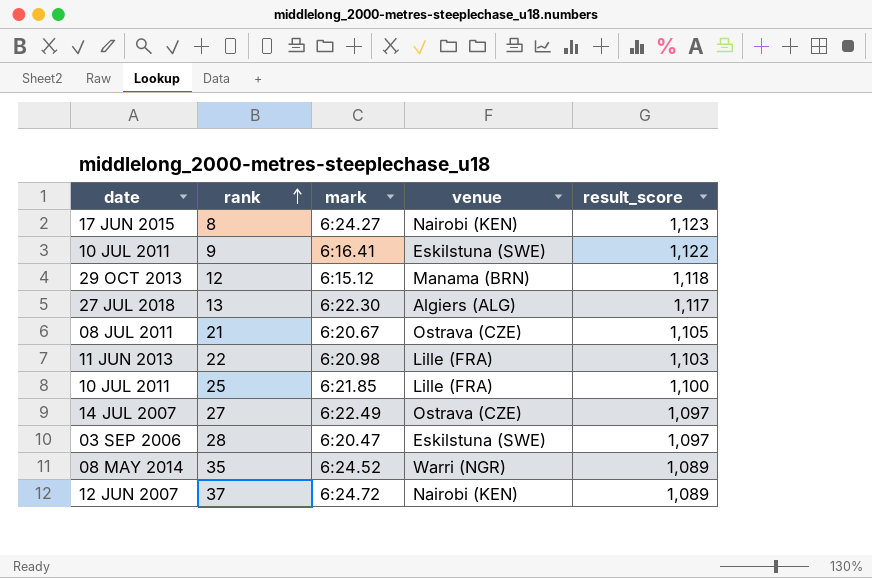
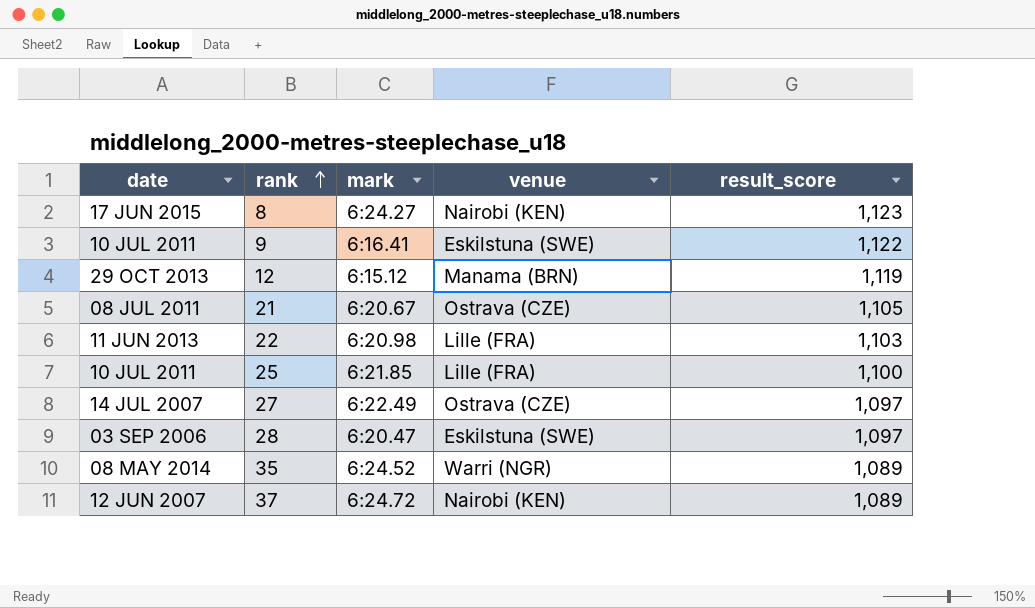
row 13: 27 JUL 2018 | 6:22.30 | Algiers (ALG) | 1,117 -> none
12 | result_score: 1,118 -> 1,119

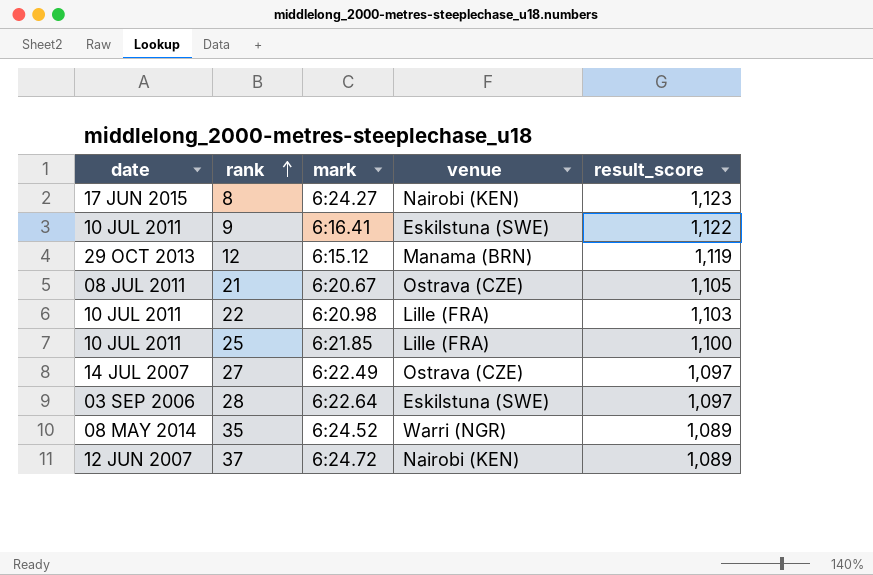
22 | date: 11 JUN 2013 -> 10 JUL 2011
28 | mark: 6:20.47 -> 6:22.64

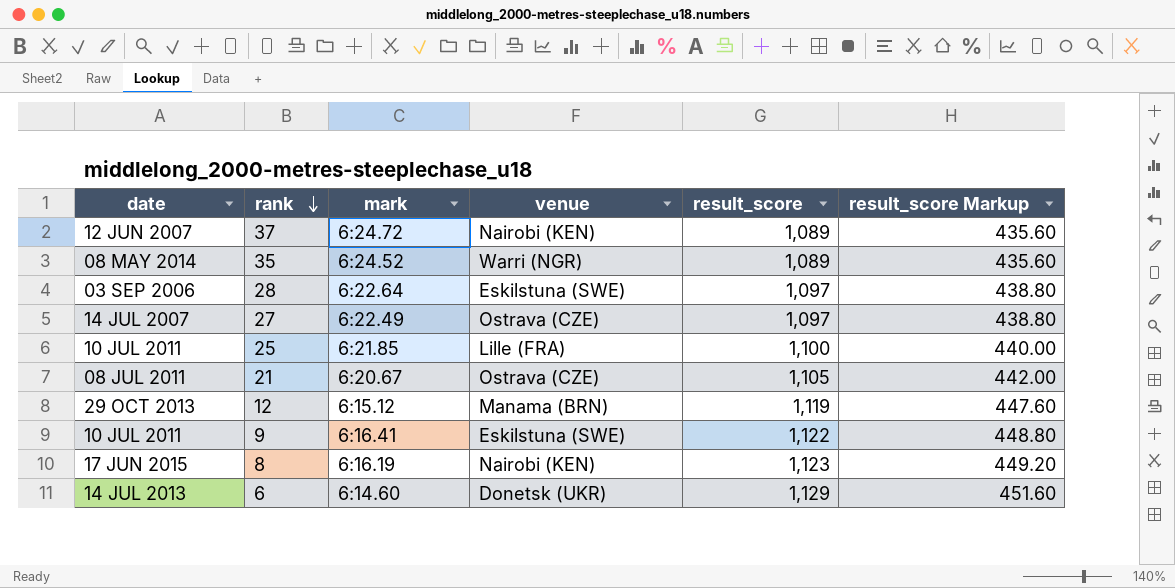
row order: rank ascending -> rank descending
column result_score Markup | formula: none -> [result_score] * 0.4
row 22: 10 JUL 2011 | 6:20.98 | Lille (FRA) | 1,103 -> none
8 | mark: 6:24.27 -> 6:16.19
row 6: none -> 14 JUL 2013 | 6:14.60 | Donetsk (UKR) | 1,129 | 451.60

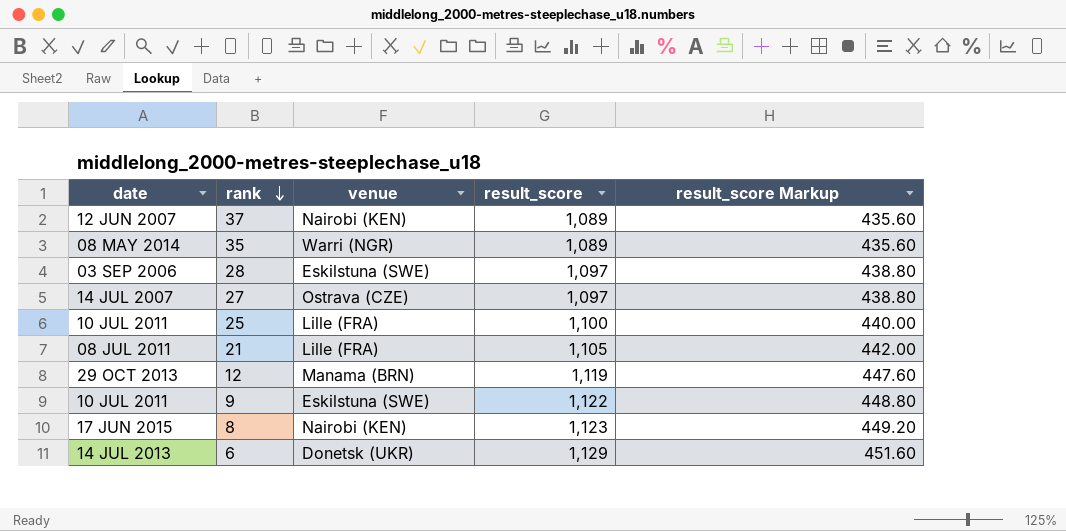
column mark | position: 3 -> none
21 | venue: Ostrava (CZE) -> Lille (FRA)

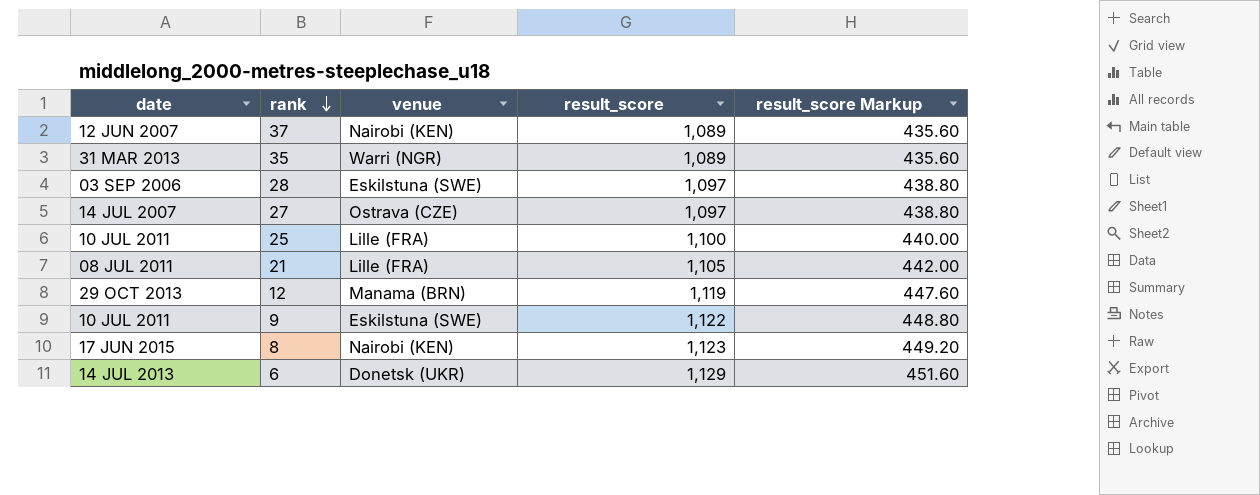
35 | date: 08 MAY 2014 -> 31 MAR 2013

